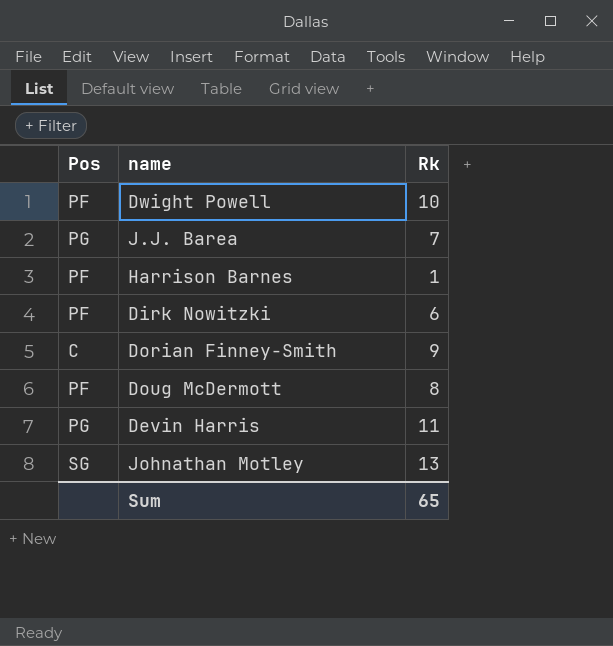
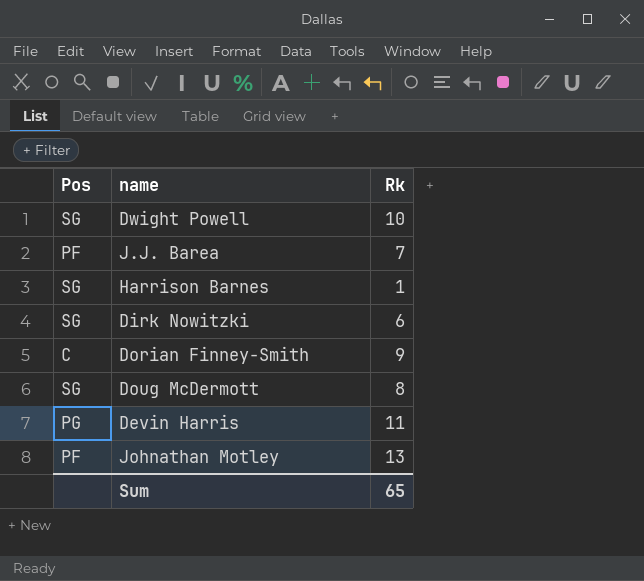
Dwight Powell | Pos: PF -> SG
J.J. Barea | Pos: PG -> PF
Harrison Barnes | Pos: PF -> SG
Dirk Nowitzki | Pos: PF -> SG
Doug McDermott | Pos: PF -> SG
Johnathan Motley | Pos: SG -> PF

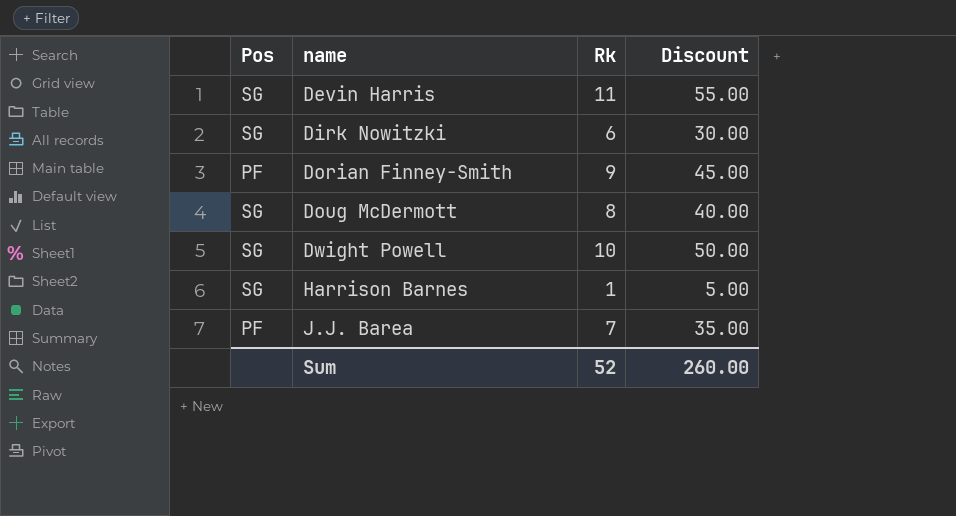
row order: none -> name ascending
column Discount | formula: none -> [Rk] * 5
row Johnathan Motley: PF | 13 -> none
Devin Harris | Pos: PG -> SG
Dorian Finney-Smith | Pos: C -> PF
Sum | Rk: 65 -> 52

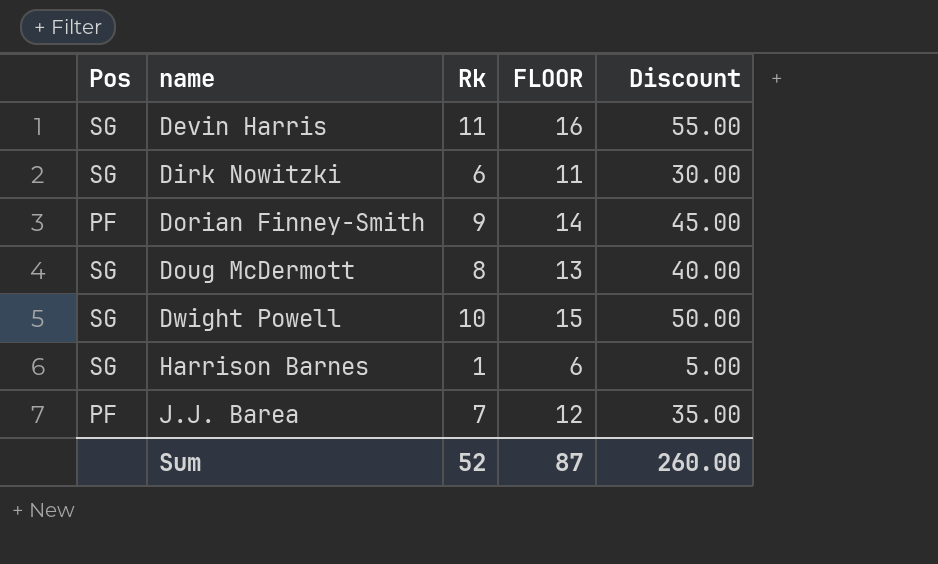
column FLOOR | formula: none -> [Rk] + 5

